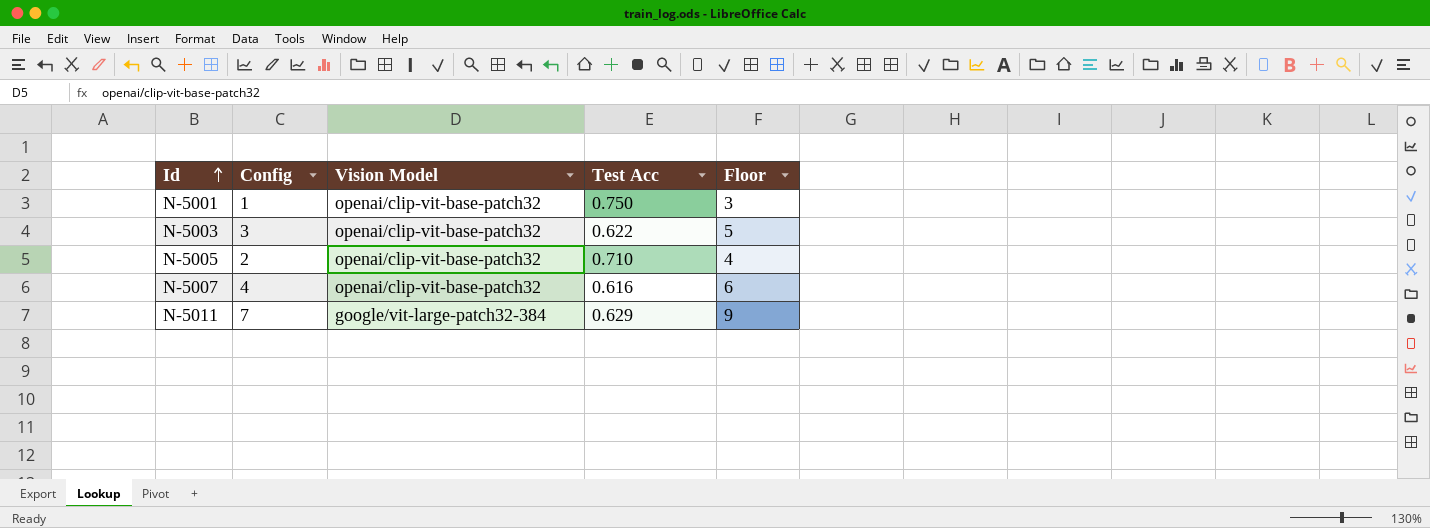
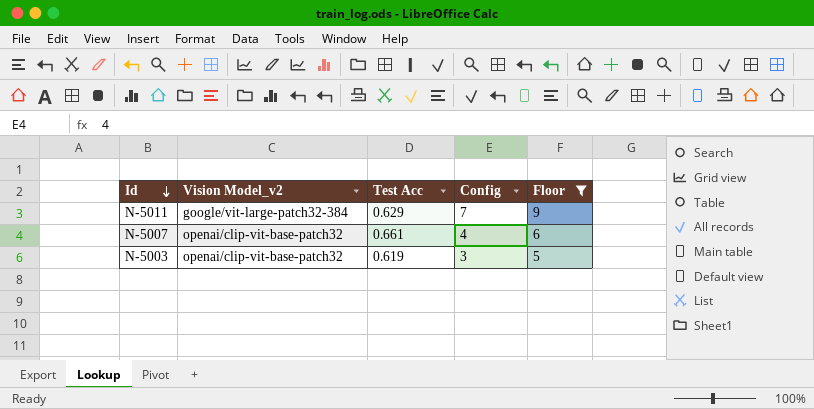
filter: none -> Floor >= 5
row order: Id ascending -> Id descending
column name: Vision Model -> Vision Model_v2
column Config | position: 2 -> 4
N-5007 | Test Acc: 0.616 -> 0.661
N-5003 | Test Acc: 0.622 -> 0.619

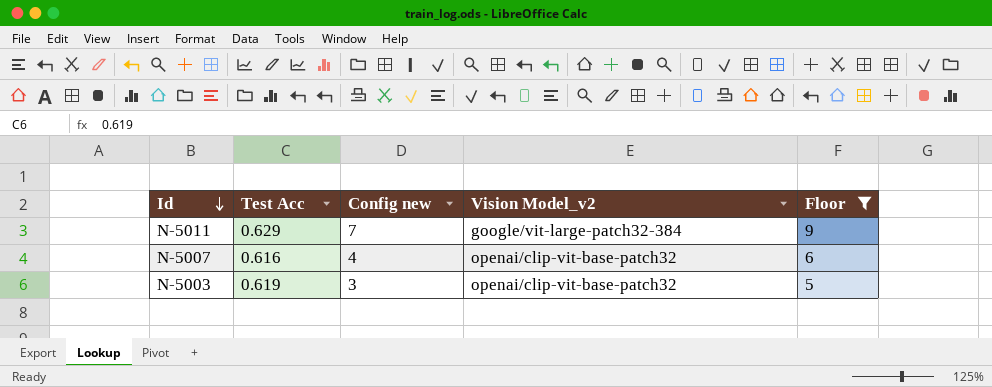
column name: Config -> Config new
column Vision Model_v2 | position: 2 -> 4
N-5007 | Test Acc: 0.661 -> 0.616

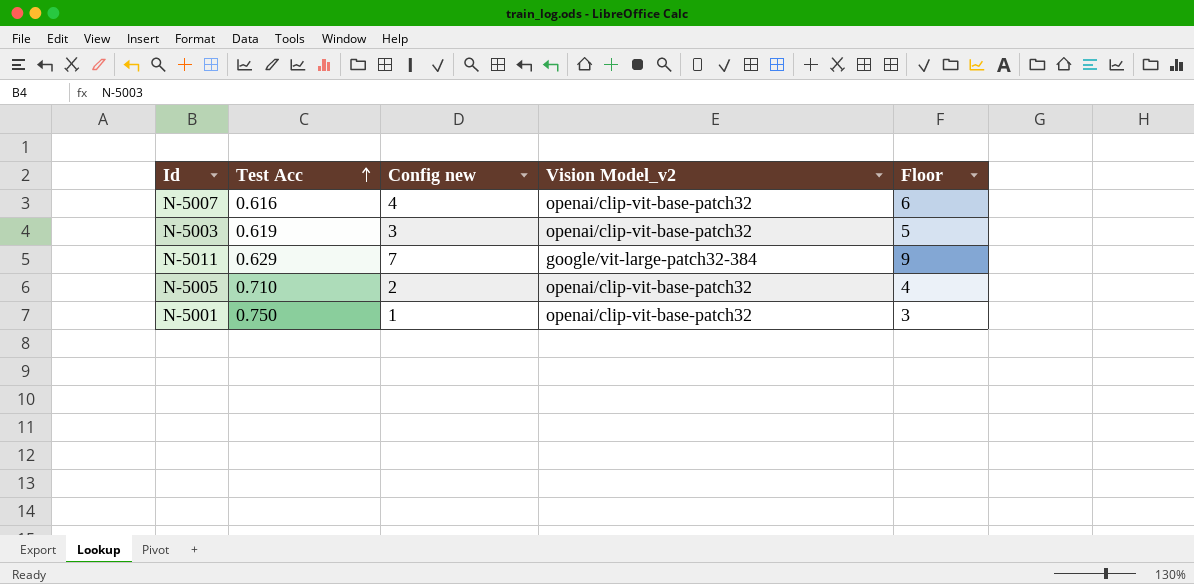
filter: Floor >= 5 -> none
row order: Id descending -> Test Acc ascending

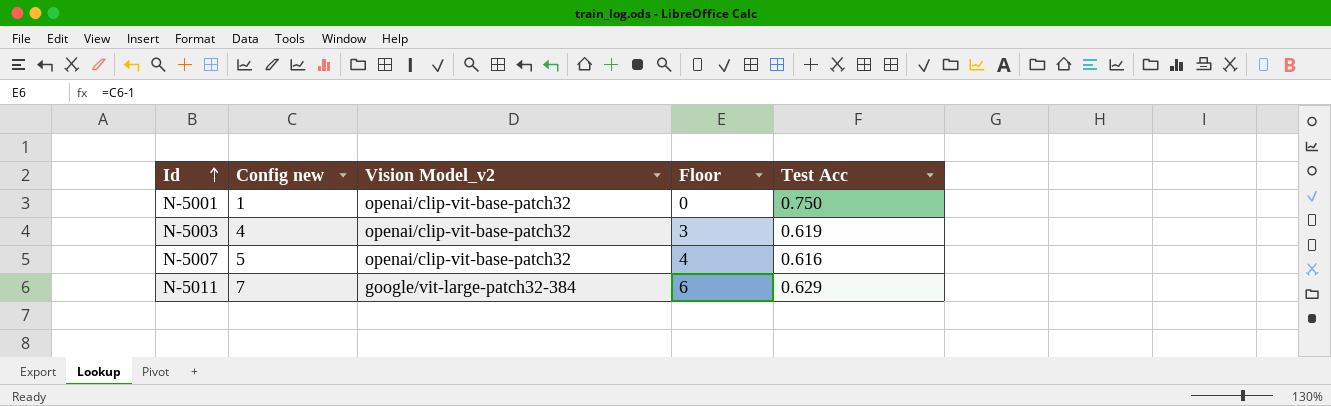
row order: Test Acc ascending -> Id ascending
column Floor | formula: [Config new] + 2 -> [Config new] - 1
column Test Acc | position: 2 -> 5
row N-5005: 0.710 | 2 | openai/clip-vit-base-patch32 | 4 -> none
N-5003 | Config new: 3 -> 4
N-5007 | Config new: 4 -> 5

